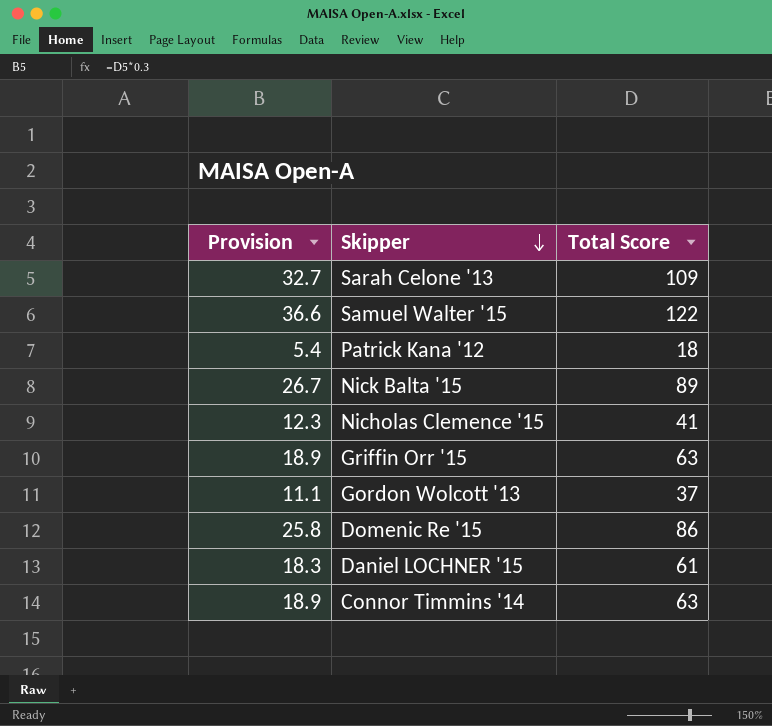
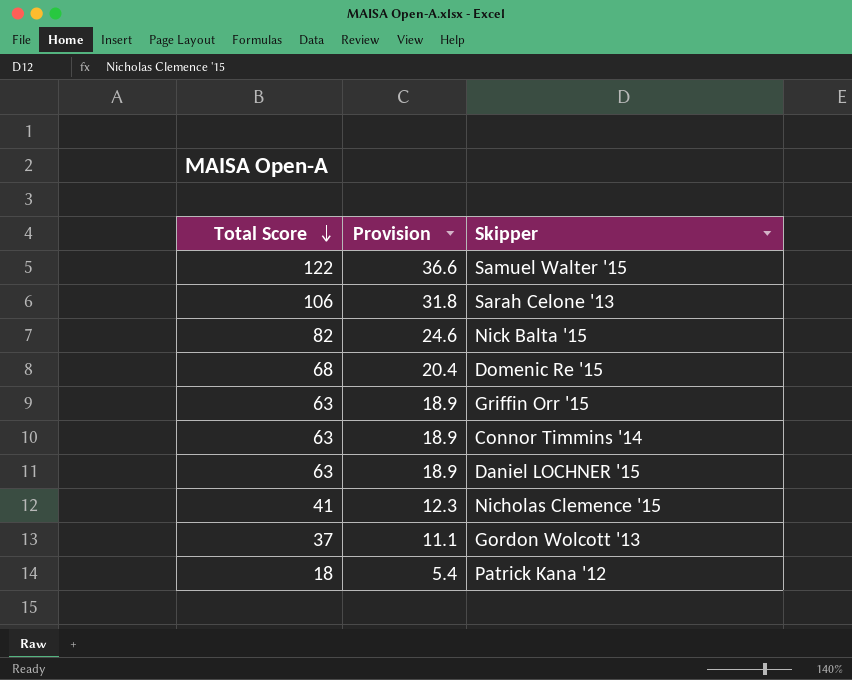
row order: Skipper descending -> Total Score descending
column Total Score | position: 3 -> 1
Sarah Celone '13 | Total Score: 109 -> 106
Sarah Celone '13 | Provision: 32.7 -> 31.8
Nick Balta '15 | Total Score: 89 -> 82
Nick Balta '15 | Provision: 26.7 -> 24.6
Domenic Re '15 | Total Score: 86 -> 68
Domenic Re '15 | Provision: 25.8 -> 20.4
Daniel LOCHNER '15 | Total Score: 61 -> 63
Daniel LOCHNER '15 | Provision: 18.3 -> 18.9

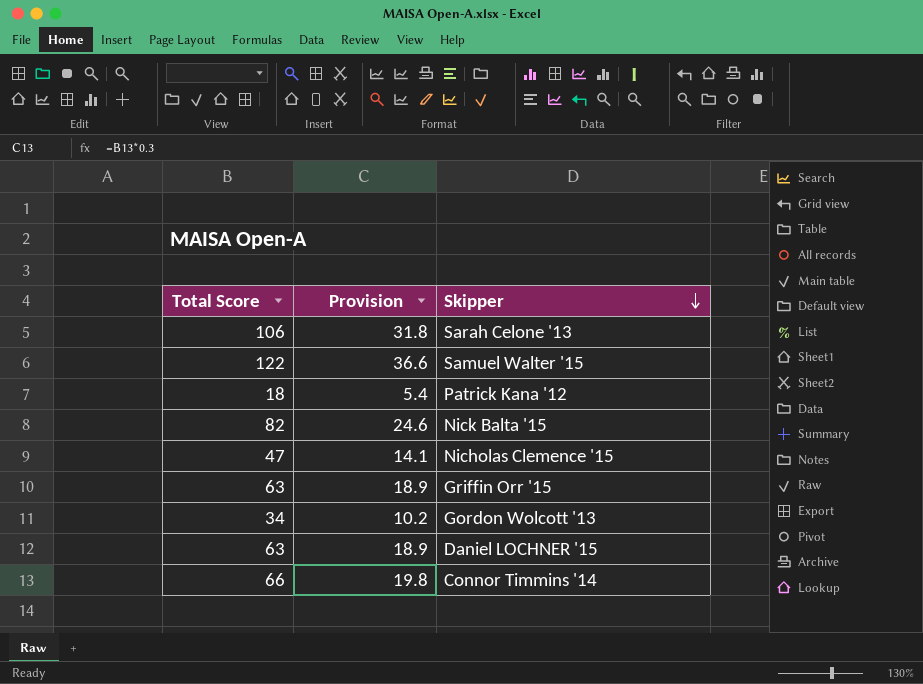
row order: Total Score descending -> Skipper descending
row Domenic Re '15: 68 | 20.4 -> none
Nicholas Clemence '15 | Total Score: 41 -> 47
Nicholas Clemence '15 | Provision: 12.3 -> 14.1
Gordon Wolcott '13 | Total Score: 37 -> 34
Gordon Wolcott '13 | Provision: 11.1 -> 10.2
Connor Timmins '14 | Total Score: 63 -> 66
Connor Timmins '14 | Provision: 18.9 -> 19.8

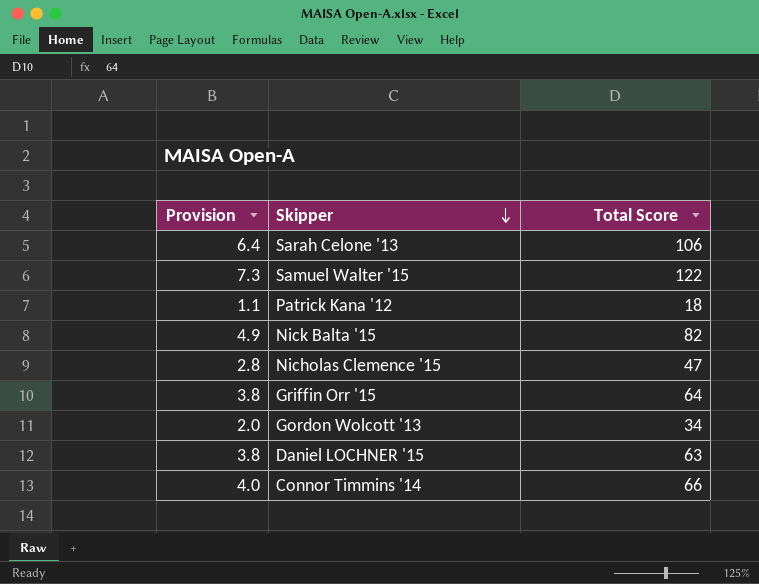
column Provision | formula: [Total Score] * 0.3 -> [Total Score] * 0.06
column Total Score | position: 1 -> 3
Griffin Orr '15 | Total Score: 63 -> 64

